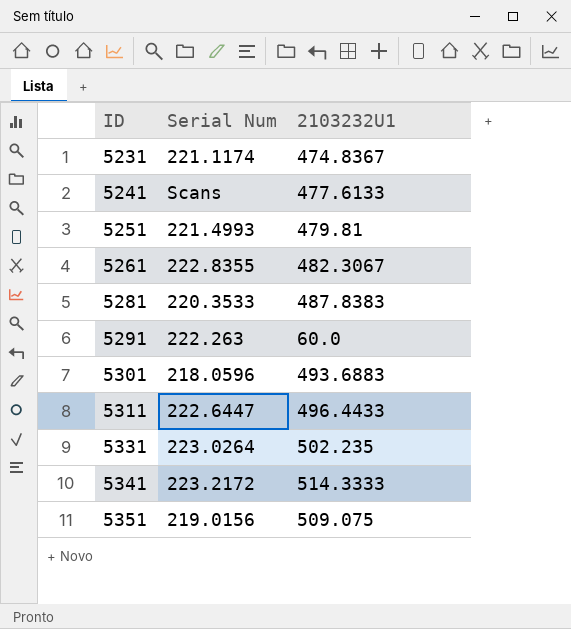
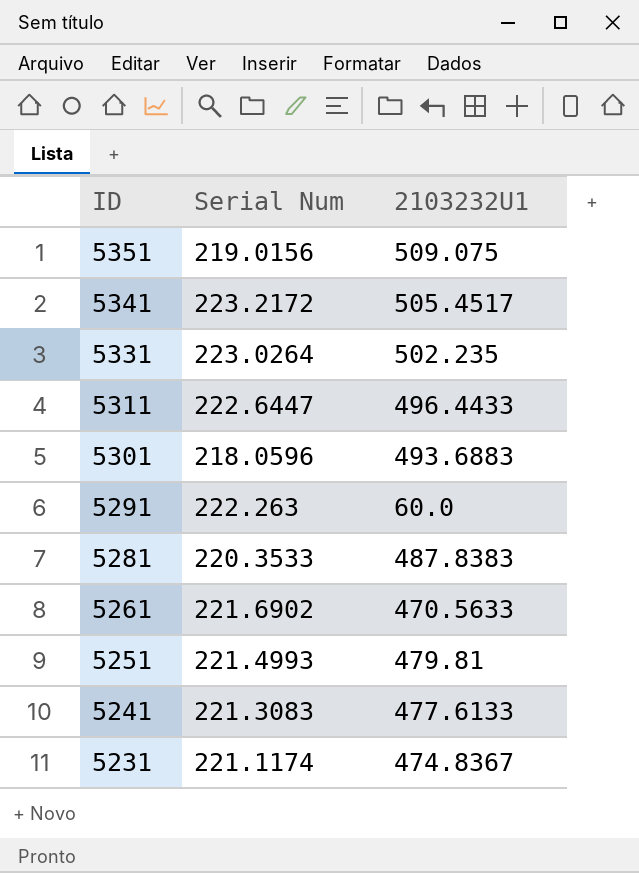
row order: ID ascending -> ID descending
5341 | 2103232U1: 514.3333 -> 505.4517
5261 | Serial Num: 222.8355 -> 221.6902
5261 | 2103232U1: 482.3067 -> 470.5633
5241 | Serial Num: Scans -> 221.3083

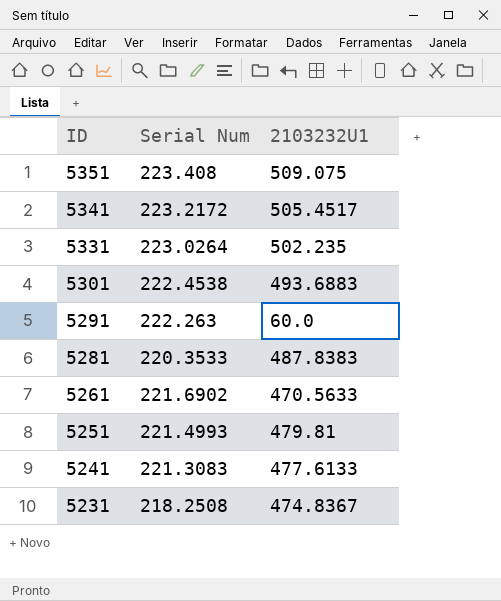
row 5311: 222.6447 | 496.4433 -> none
5351 | Serial Num: 219.0156 -> 223.408
5301 | Serial Num: 218.0596 -> 222.4538
5231 | Serial Num: 221.1174 -> 218.2508

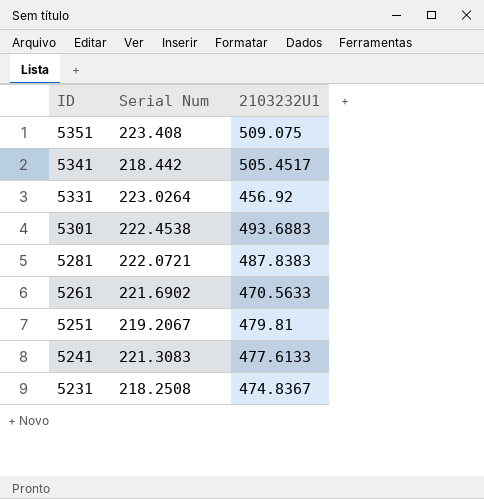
row 5291: 222.263 | 60.0 -> none
5341 | Serial Num: 223.2172 -> 218.442
5331 | 2103232U1: 502.235 -> 456.92
5281 | Serial Num: 220.3533 -> 222.0721
5251 | Serial Num: 221.4993 -> 219.2067

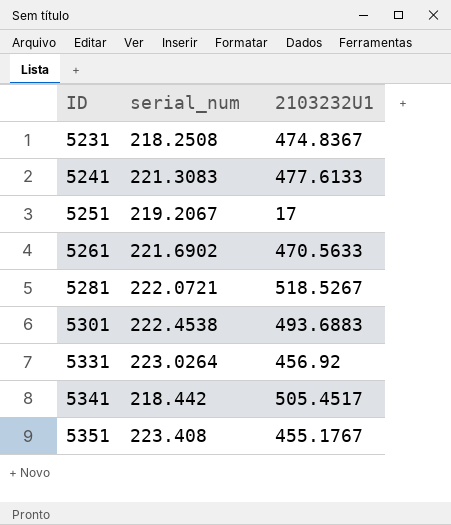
row order: ID descending -> ID ascending
column name: Serial Num -> serial_num
5251 | 2103232U1: 479.81 -> 17
5281 | 2103232U1: 487.8383 -> 518.5267
5351 | 2103232U1: 509.075 -> 455.1767

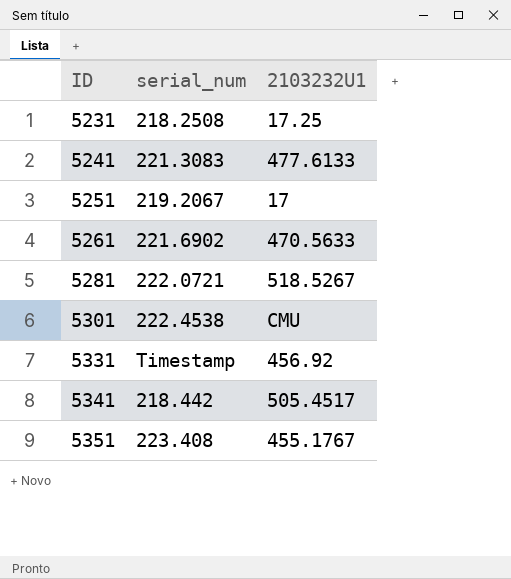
5231 | 2103232U1: 474.8367 -> 17.25
5301 | 2103232U1: 493.6883 -> CMU
5331 | serial_num: 223.0264 -> Timestamp

